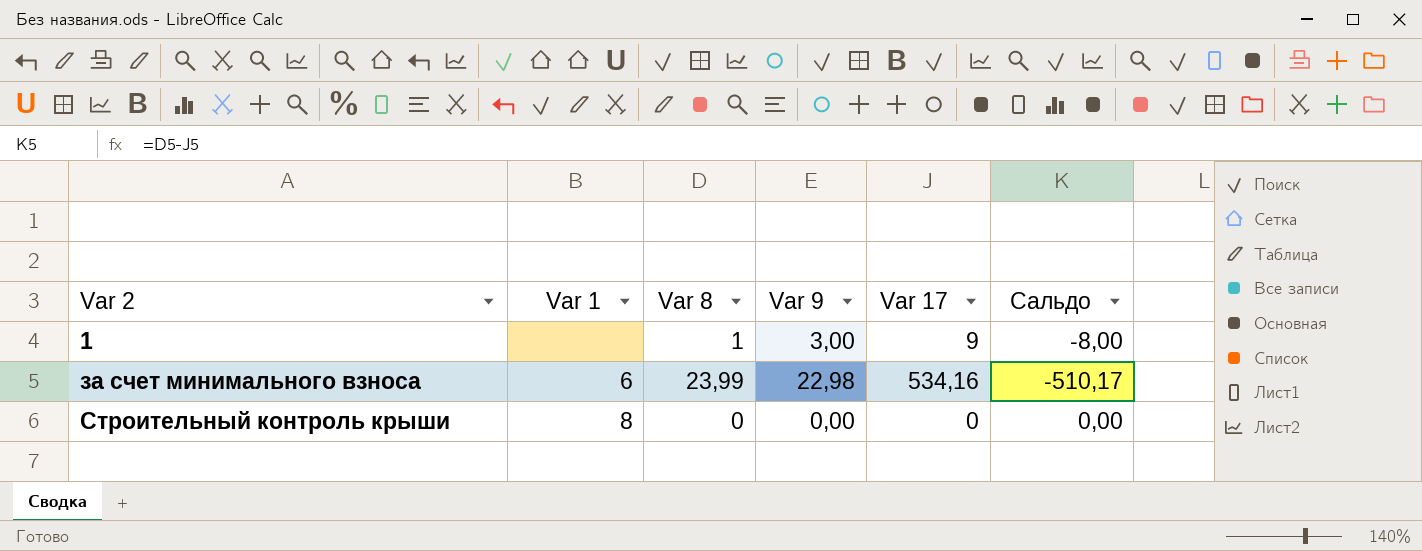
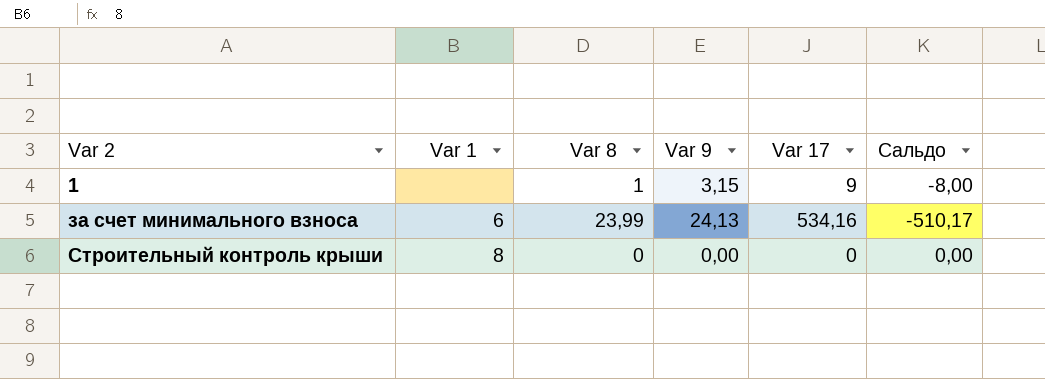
1 | Var 9: 3,00 -> 3,15
за счет минимального взноса | Var 9: 22,98 -> 24,13

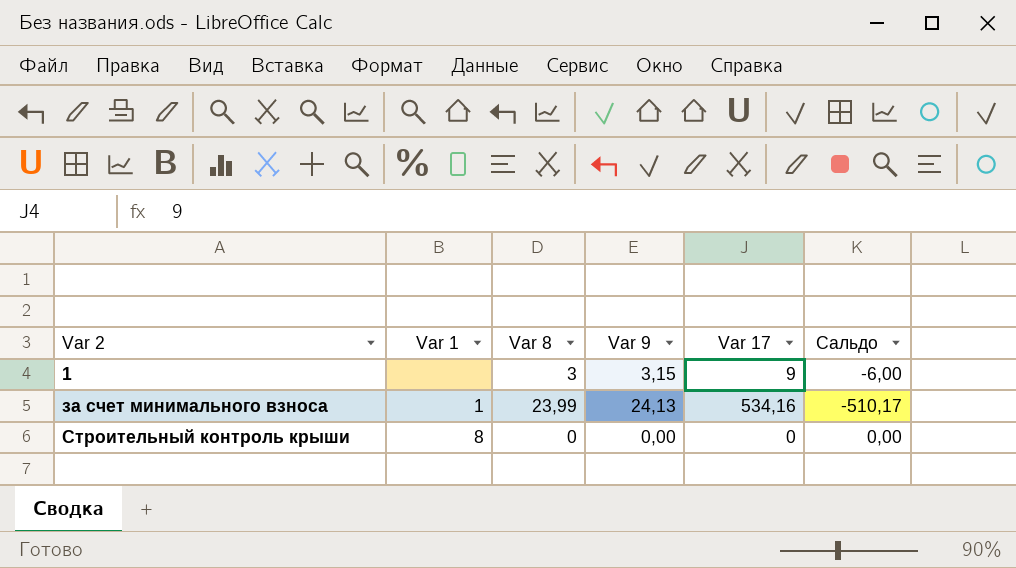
1 | Var 8: 1 -> 3
1 | Сальдо: -8,00 -> -6,00
за счет минимального взноса | Var 1: 6 -> 1

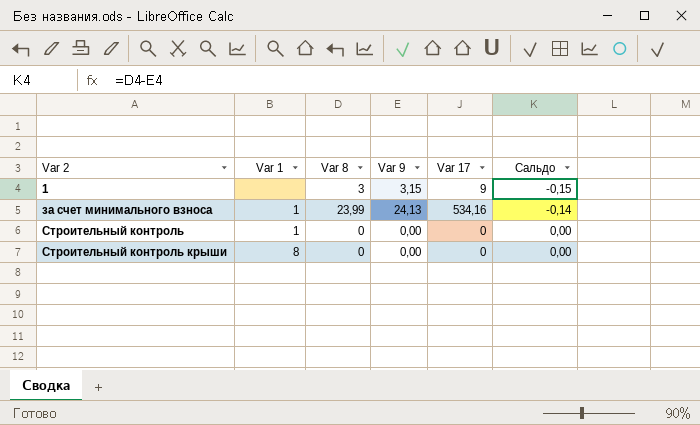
column Сальдо | formula: [Var 8] - [Var 17] -> [Var 8] - [Var 9]
row Строительный контроль: none -> 1 | 0 | 0,00 | 0 | 0,00

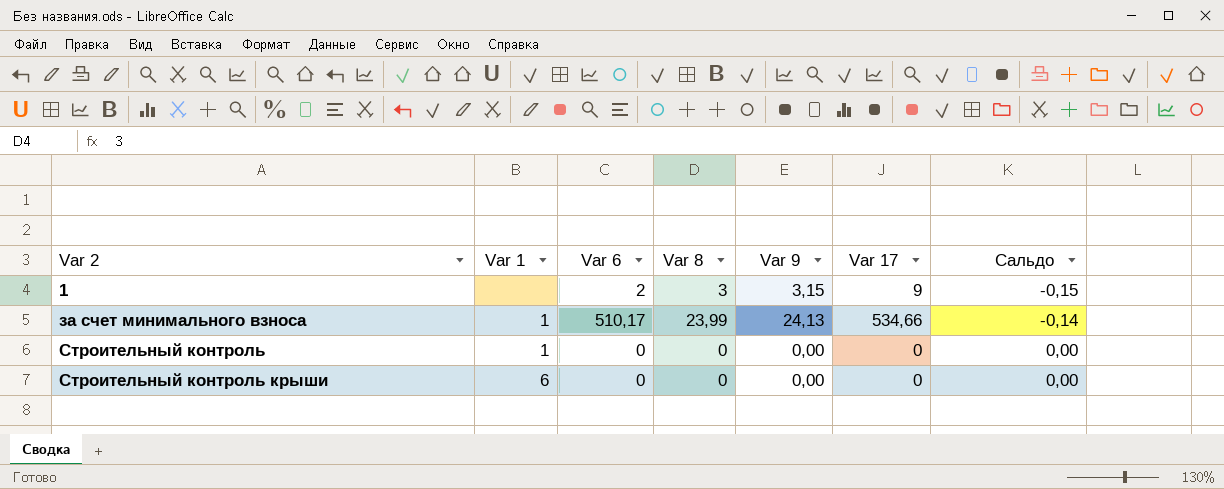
column Var 6 | position: none -> 3
за счет минимального взноса | Var 17: 534,16 -> 534,66
Строительный контроль крыши | Var 1: 8 -> 6

